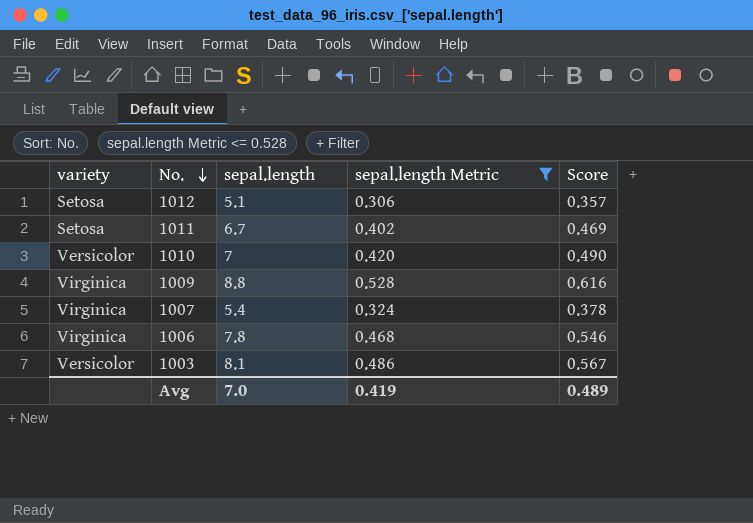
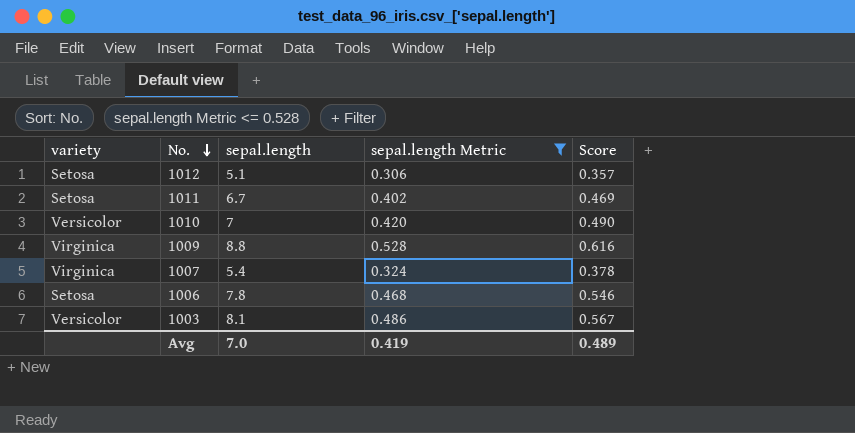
1006 | variety: Virginica -> Setosa

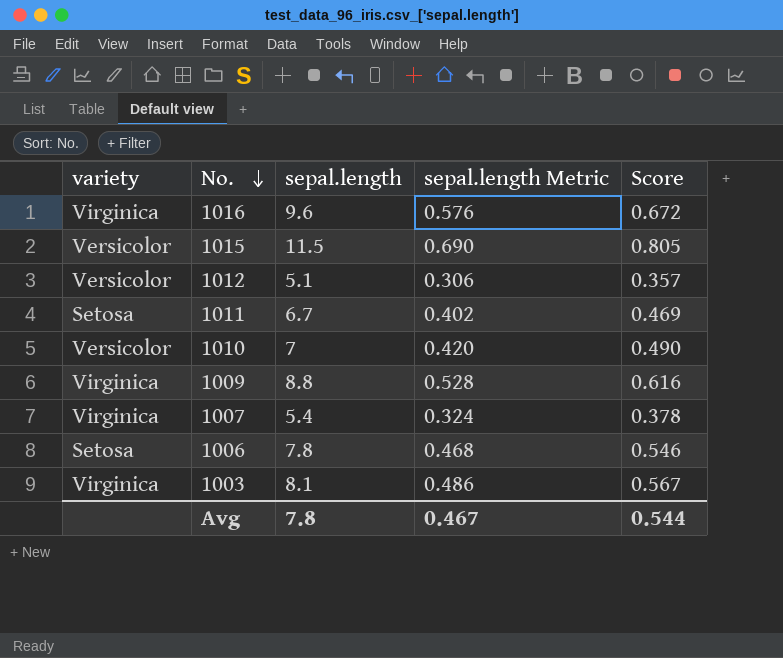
filter: sepal.length Metric <= 0.528 -> none
1012 | variety: Setosa -> Versicolor
1003 | variety: Versicolor -> Virginica
Avg | sepal.length: 7.0 -> 7.8
Avg | sepal.length Metric: 0.419 -> 0.467
Avg | Score: 0.489 -> 0.544

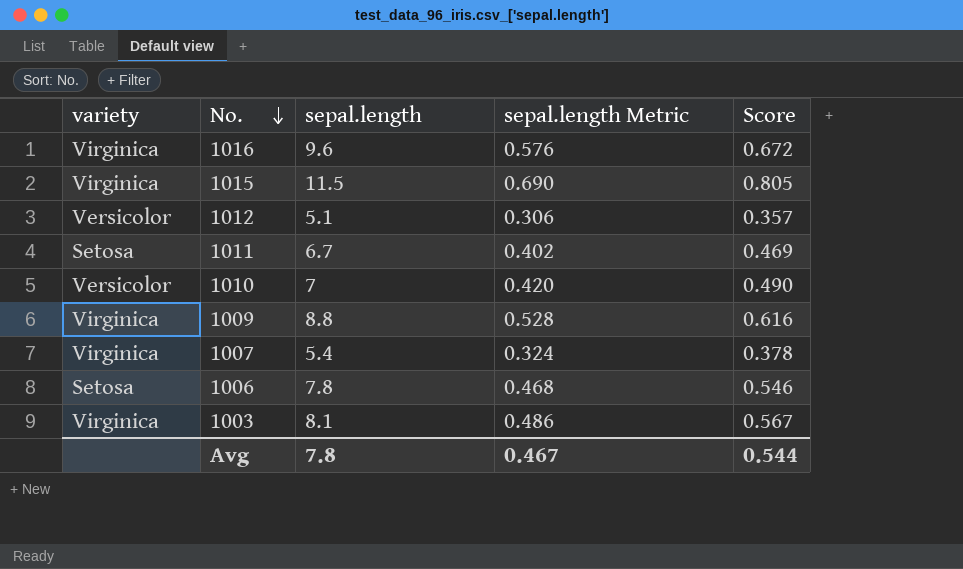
1015 | variety: Versicolor -> Virginica

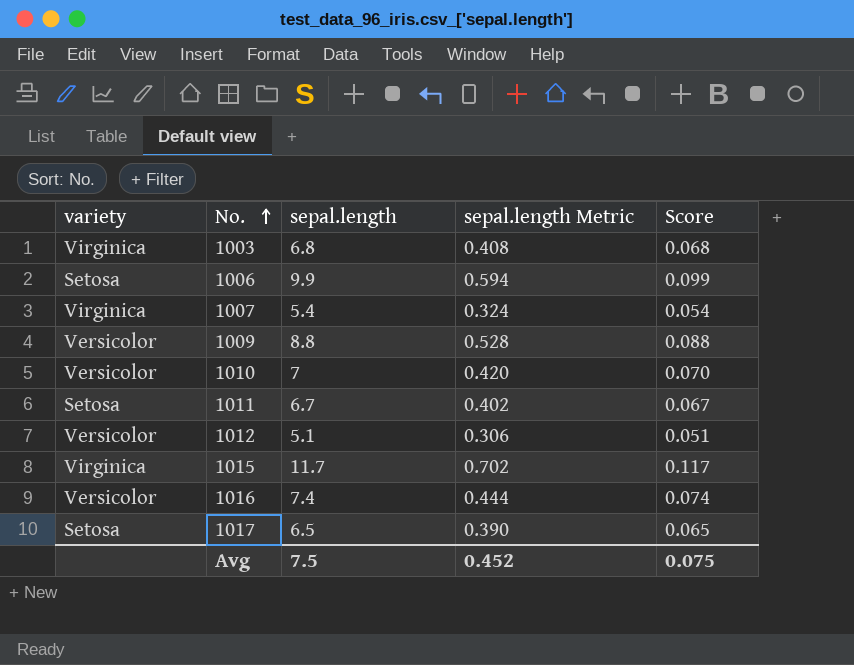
row order: No. descending -> No. ascending
column Score | formula: [sepal.length] * 0.07 -> [sepal.length] * 0.01
1003 | sepal.length: 8.1 -> 6.8
1003 | sepal.length Metric: 0.486 -> 0.408
1006 | sepal.length: 7.8 -> 9.9
1006 | sepal.length Metric: 0.468 -> 0.594
1009 | variety: Virginica -> Versicolor
1015 | sepal.length: 11.5 -> 11.7
1015 | sepal.length Metric: 0.690 -> 0.702
1016 | variety: Virginica -> Versicolor
1016 | sepal.length: 9.6 -> 7.4
1016 | sepal.length Metric: 0.576 -> 0.444
row 1017: none -> Setosa | 6.5 | 0.390 | 0.065
Avg | sepal.length: 7.8 -> 7.5
Avg | sepal.length Metric: 0.467 -> 0.452
Avg | Score: 0.544 -> 0.075

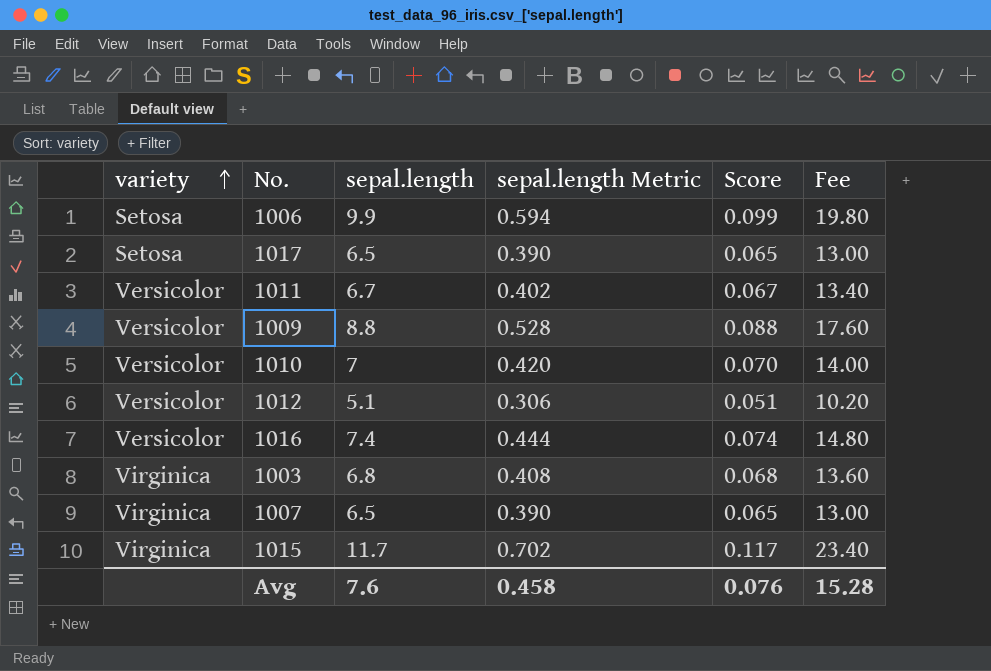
row order: No. ascending -> variety ascending
column Fee | formula: none -> [sepal.length] * 2
1011 | variety: Setosa -> Versicolor
1007 | sepal.length: 5.4 -> 6.5
1007 | sepal.length Metric: 0.324 -> 0.390
1007 | Score: 0.054 -> 0.065
Avg | sepal.length: 7.5 -> 7.6
Avg | sepal.length Metric: 0.452 -> 0.458
Avg | Score: 0.075 -> 0.076

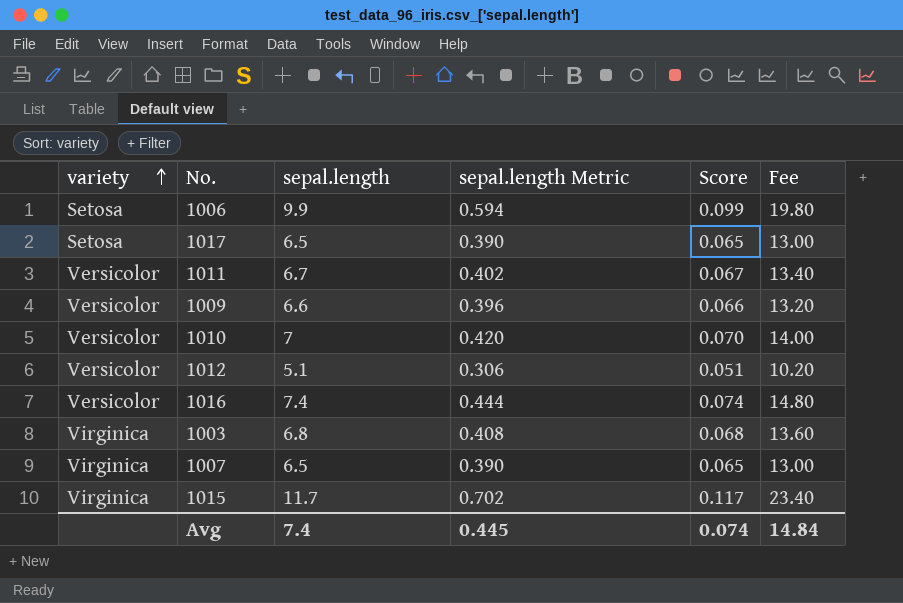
1009 | sepal.length: 8.8 -> 6.6
1009 | sepal.length Metric: 0.528 -> 0.396
1009 | Score: 0.088 -> 0.066
1009 | Fee: 17.60 -> 13.20
Avg | sepal.length: 7.6 -> 7.4
Avg | sepal.length Metric: 0.458 -> 0.445
Avg | Score: 0.076 -> 0.074
Avg | Fee: 15.28 -> 14.84

